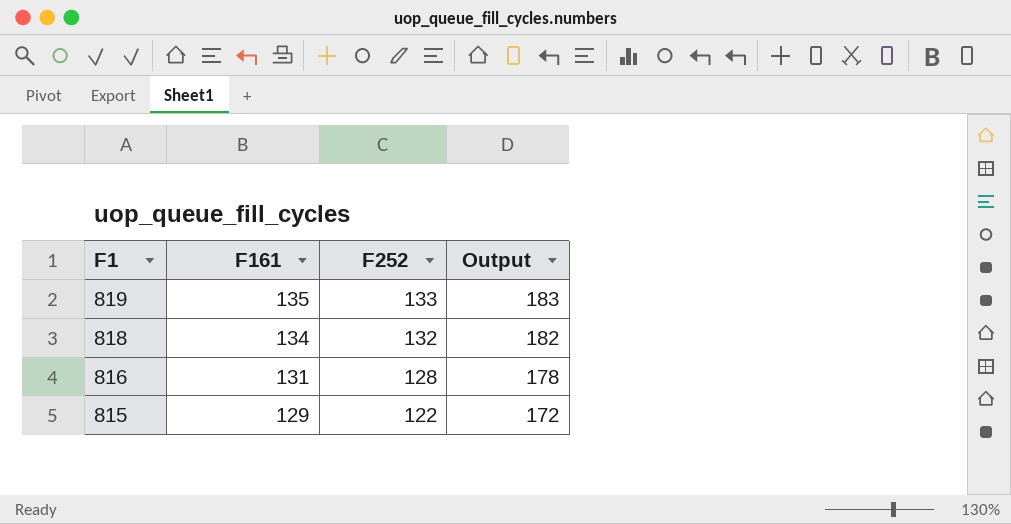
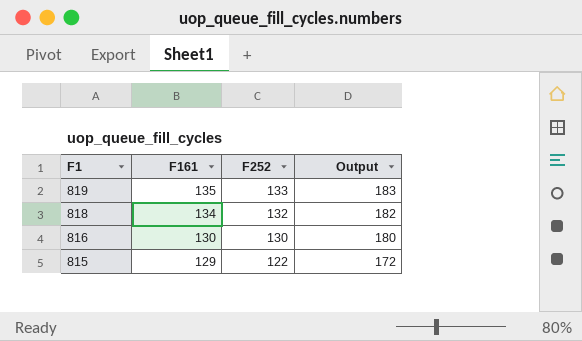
816 | F161: 131 -> 130
816 | F252: 128 -> 130
816 | Output: 178 -> 180

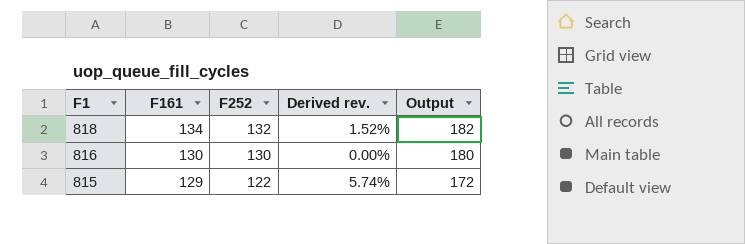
column Derived rev. | formula: none -> ([F161] - [F252]) / [F252]
row 819: 135 | 133 | 183 -> none

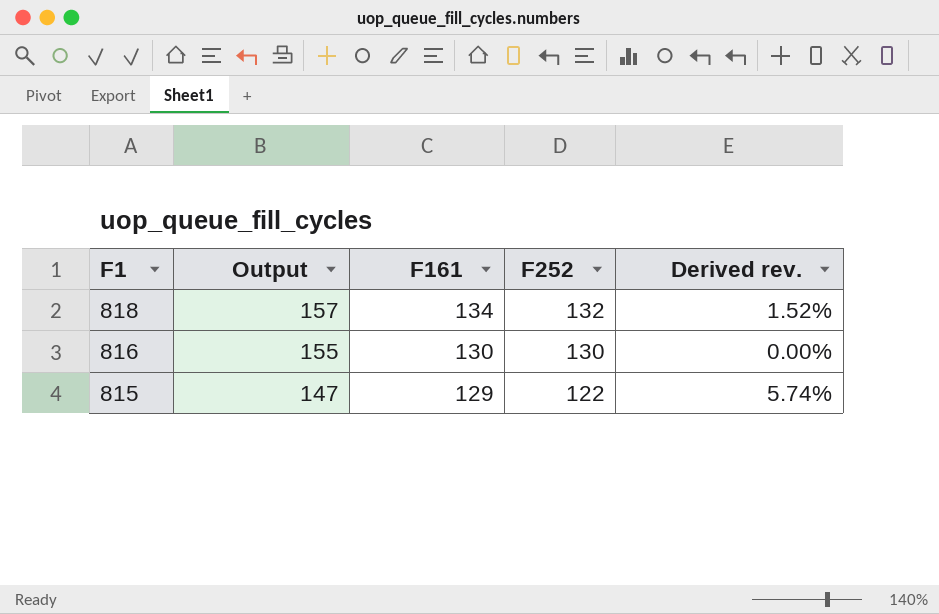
column Output | formula: [F252] + 50 -> [F252] + 25
column Output | position: 5 -> 2

